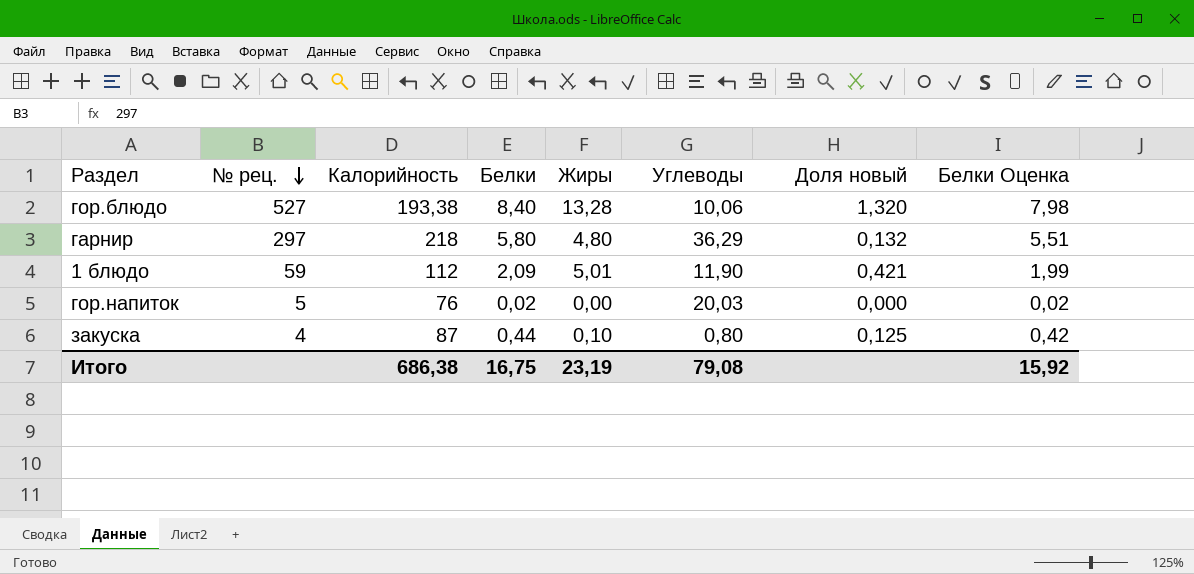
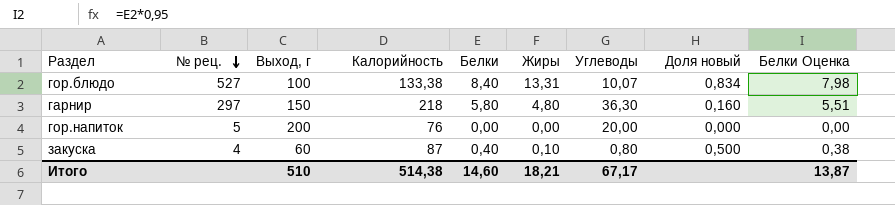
column Выход, г | position: none -> 3
column Доля новый | formula: [Жиры] / [Углеводы] -> [Белки] / [Углеводы]
row 1 блюдо: 59 | 112 | 2,09 | 5,01 | 11,90 | 0,421 | 1,99 -> none
гор.блюдо | Калорийность: 193,38 -> 133,38
гор.блюдо | Жиры: 13,28 -> 13,31
гор.блюдо | Углеводы: 10,06 -> 10,07
гарнир | Углеводы: 36,29 -> 36,30
гор.напиток | Белки: 0,02 -> 0,00
гор.напиток | Углеводы: 20,03 -> 20,00
гор.напиток | Белки Оценка: 0,02 -> 0,00
закуска | Белки: 0,44 -> 0,40
закуска | Белки Оценка: 0,42 -> 0,38
Итого | Калорийность: 686,38 -> 514,38
Итого | Белки: 16,75 -> 14,60
Итого | Жиры: 23,19 -> 18,21
Итого | Углеводы: 79,08 -> 67,17
Итого | Белки Оценка: 15,92 -> 13,87

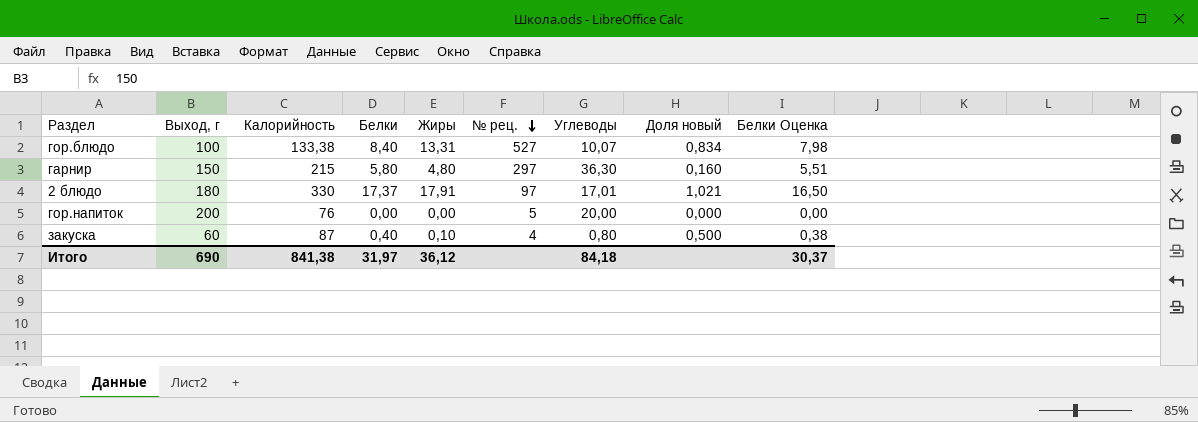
column № рец. | position: 2 -> 6
гарнир | Калорийность: 218 -> 215
row 2 блюдо: none -> 180 | 330 | 17,37 | 17,91 | 97 | 17,01 | 1,021 | 16,50
Итого | Выход, г: 510 -> 690
Итого | Калорийность: 514,38 -> 841,38
Итого | Белки: 14,60 -> 31,97
Итого | Жиры: 18,21 -> 36,12
Итого | Углеводы: 67,17 -> 84,18
Итого | Белки Оценка: 13,87 -> 30,37

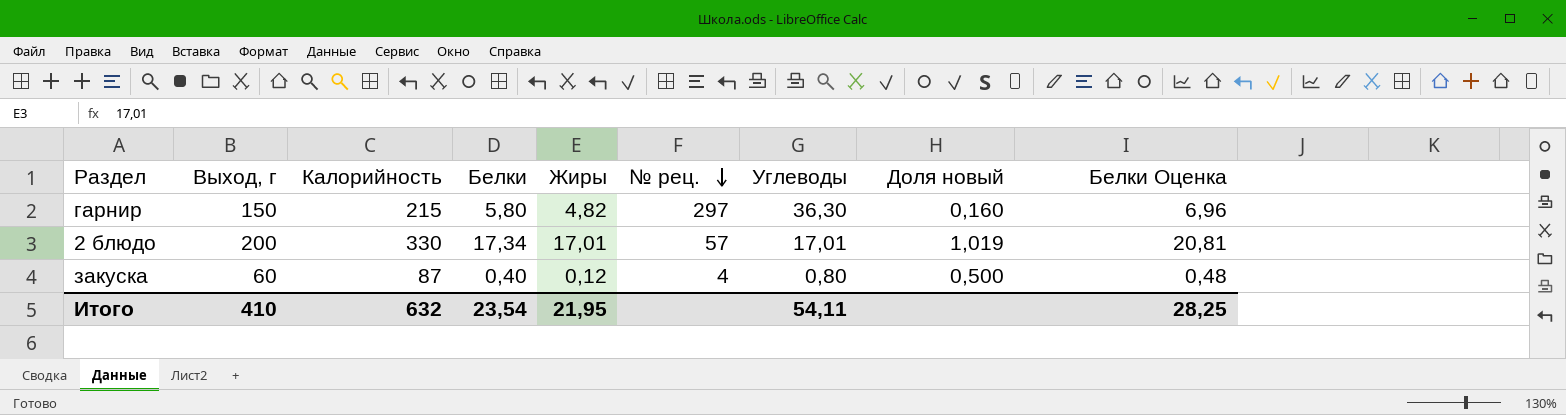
column Белки Оценка | formula: [Белки] * 0,95 -> [Белки] * 1,2
row гор.блюдо: 100 | 133,38 | 8,40 | 13,31 | 527 | 10,07 | 0,834 | 7,98 -> none
row гор.напиток: 200 | 76 | 0,00 | 0,00 | 5 | 20,00 | 0,000 | 0,00 -> none
гарнир | Жиры: 4,80 -> 4,82
2 блюдо | Выход, г: 180 -> 200
2 блюдо | Белки: 17,37 -> 17,34
2 блюдо | Жиры: 17,91 -> 17,01
2 блюдо | № рец.: 97 -> 57
2 блюдо | Доля новый: 1,021 -> 1,019
закуска | Жиры: 0,10 -> 0,12
Итого | Выход, г: 690 -> 410
Итого | Калорийность: 841,38 -> 632
Итого | Белки: 31,97 -> 23,54
Итого | Жиры: 36,12 -> 21,95
Итого | Углеводы: 84,18 -> 54,11
Итого | Белки Оценка: 30,37 -> 28,25

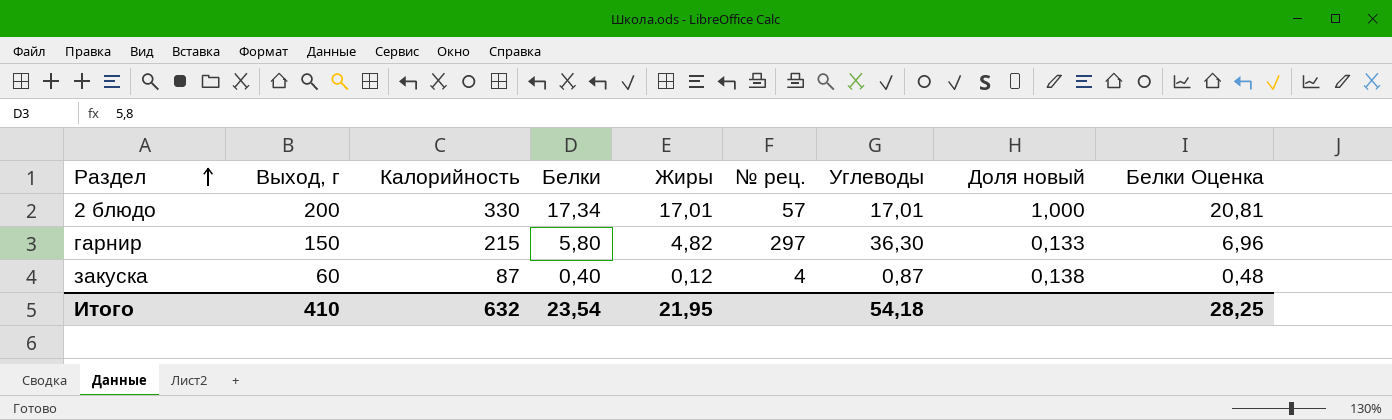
row order: № рец. descending -> Раздел ascending
column Доля новый | formula: [Белки] / [Углеводы] -> [Жиры] / [Углеводы]
закуска | Углеводы: 0,80 -> 0,87
Итого | Углеводы: 54,11 -> 54,18

